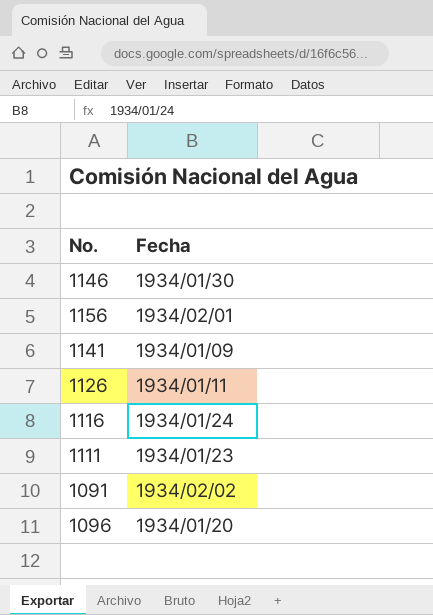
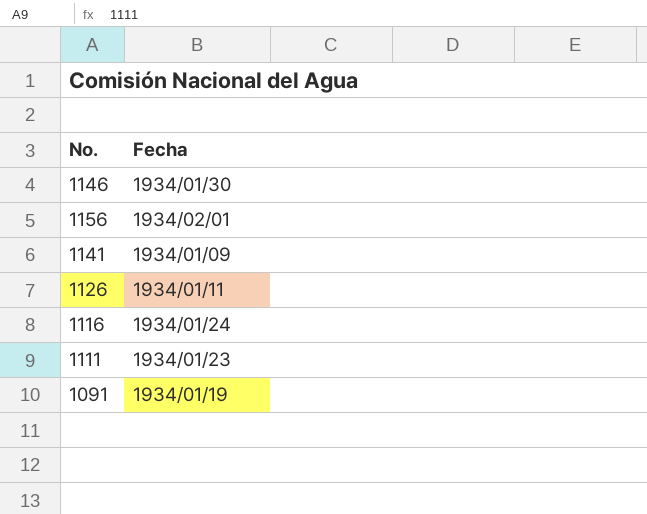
row 1096: 1934/01/20 -> none
1091 | Fecha: 1934/02/02 -> 1934/01/19

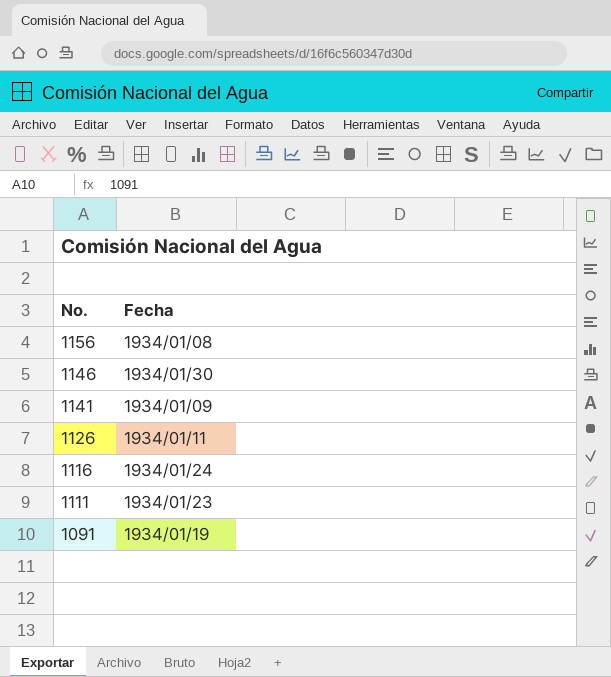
row order: none -> No. descending
1156 | Fecha: 1934/02/01 -> 1934/01/08

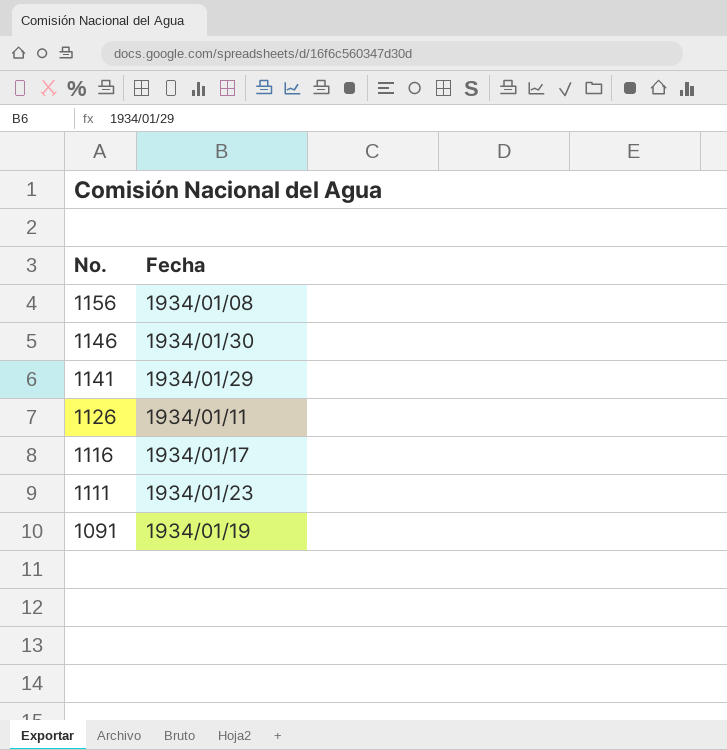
1141 | Fecha: 1934/01/09 -> 1934/01/29
1116 | Fecha: 1934/01/24 -> 1934/01/17

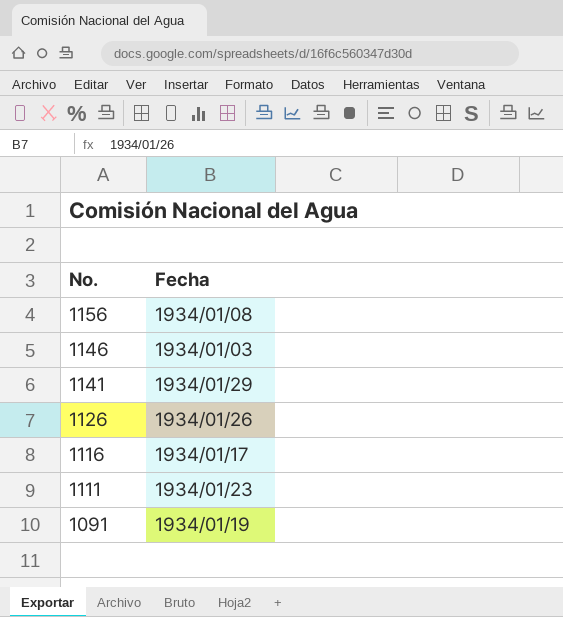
1146 | Fecha: 1934/01/30 -> 1934/01/03
1126 | Fecha: 1934/01/11 -> 1934/01/26

